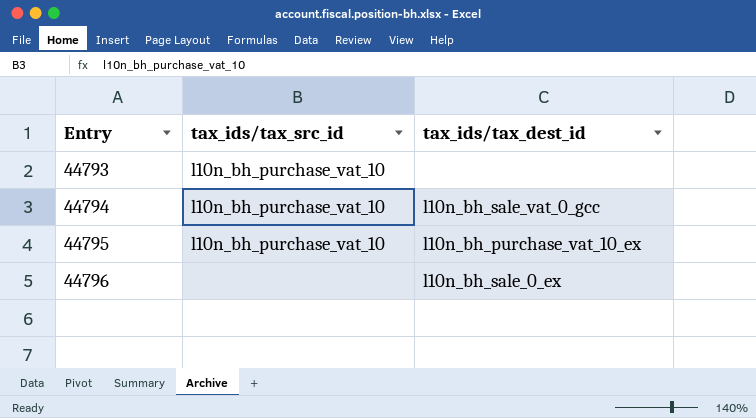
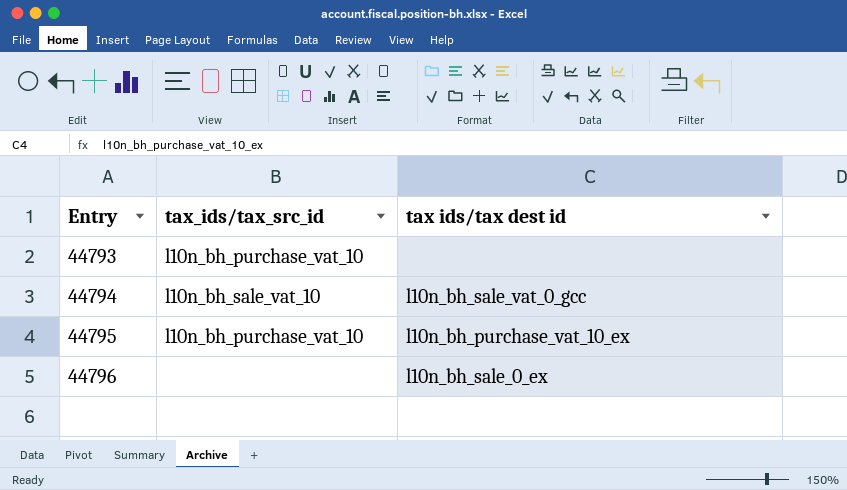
column name: tax_ids/tax_dest_id -> tax ids/tax dest id
44794 | tax_ids/tax_src_id: l10n_bh_purchase_vat_10 -> l10n_bh_sale_vat_10

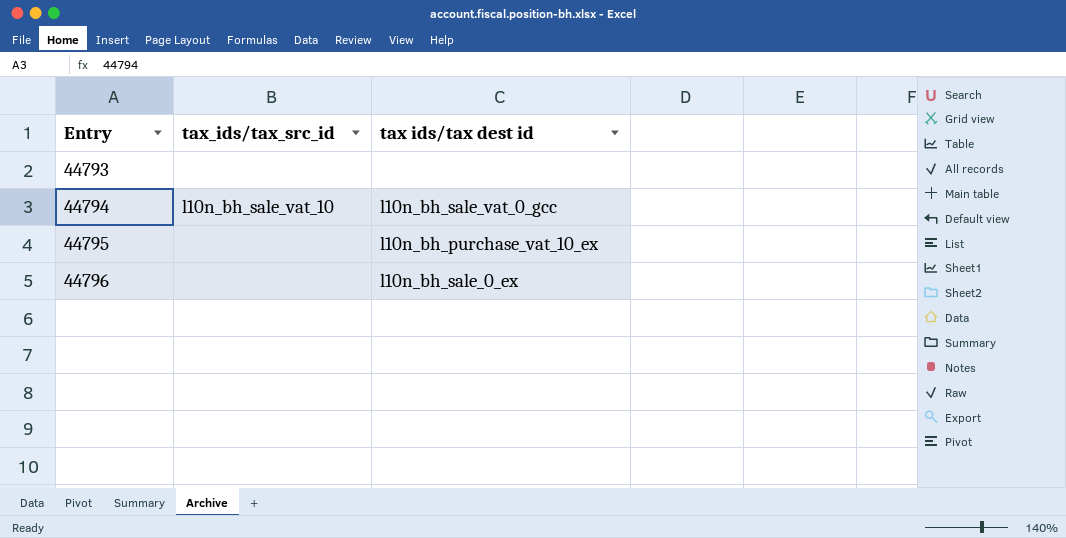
44793 | tax_ids/tax_src_id: l10n_bh_purchase_vat_10 -> none
44795 | tax_ids/tax_src_id: l10n_bh_purchase_vat_10 -> none

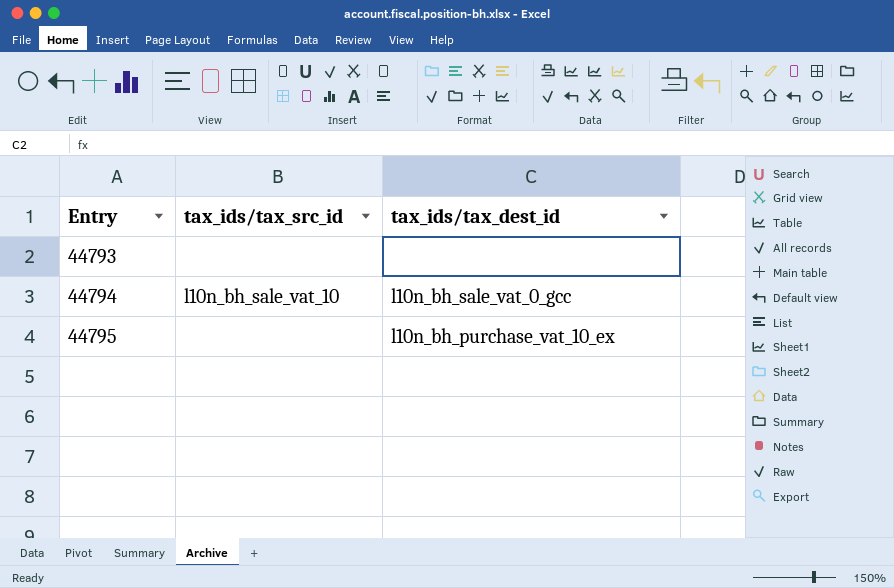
column name: tax ids/tax dest id -> tax_ids/tax_dest_id
row 44796: none | l10n_bh_sale_0_ex -> none

